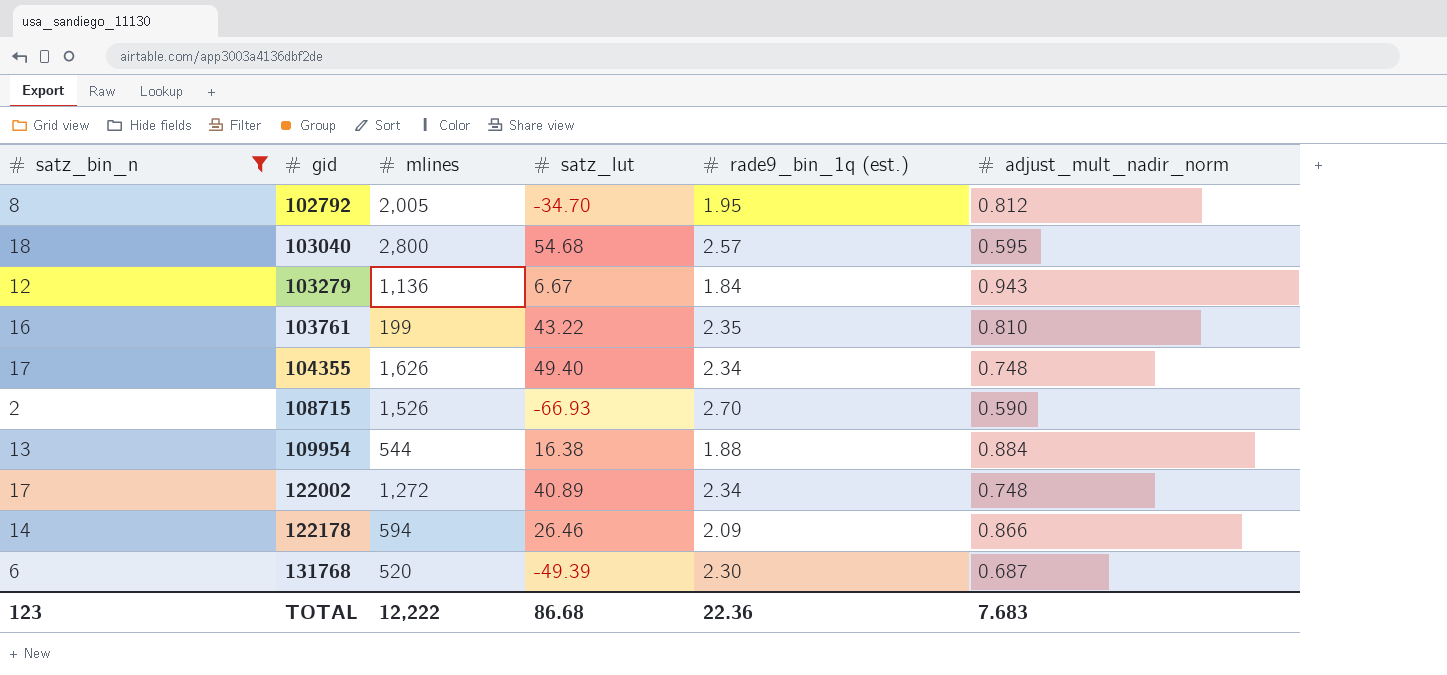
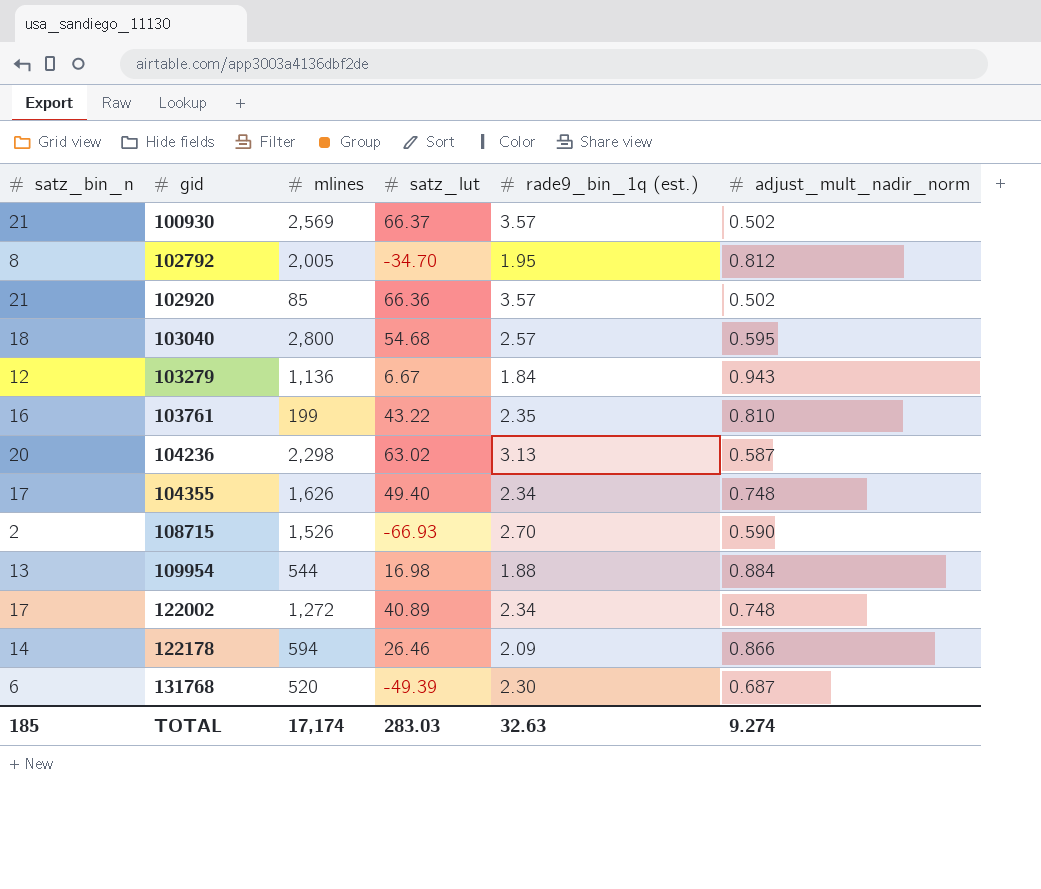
filter: satz_bin_n <= 18 -> none
109954 | satz_lut: 16.38 -> 16.98
TOTAL | satz_bin_n: 123 -> 185
TOTAL | mlines: 12,222 -> 17,174
TOTAL | satz_lut: 86.68 -> 283.03
TOTAL | rade9_bin_1q (est.): 22.36 -> 32.63
TOTAL | adjust_mult_nadir_norm: 7.683 -> 9.274

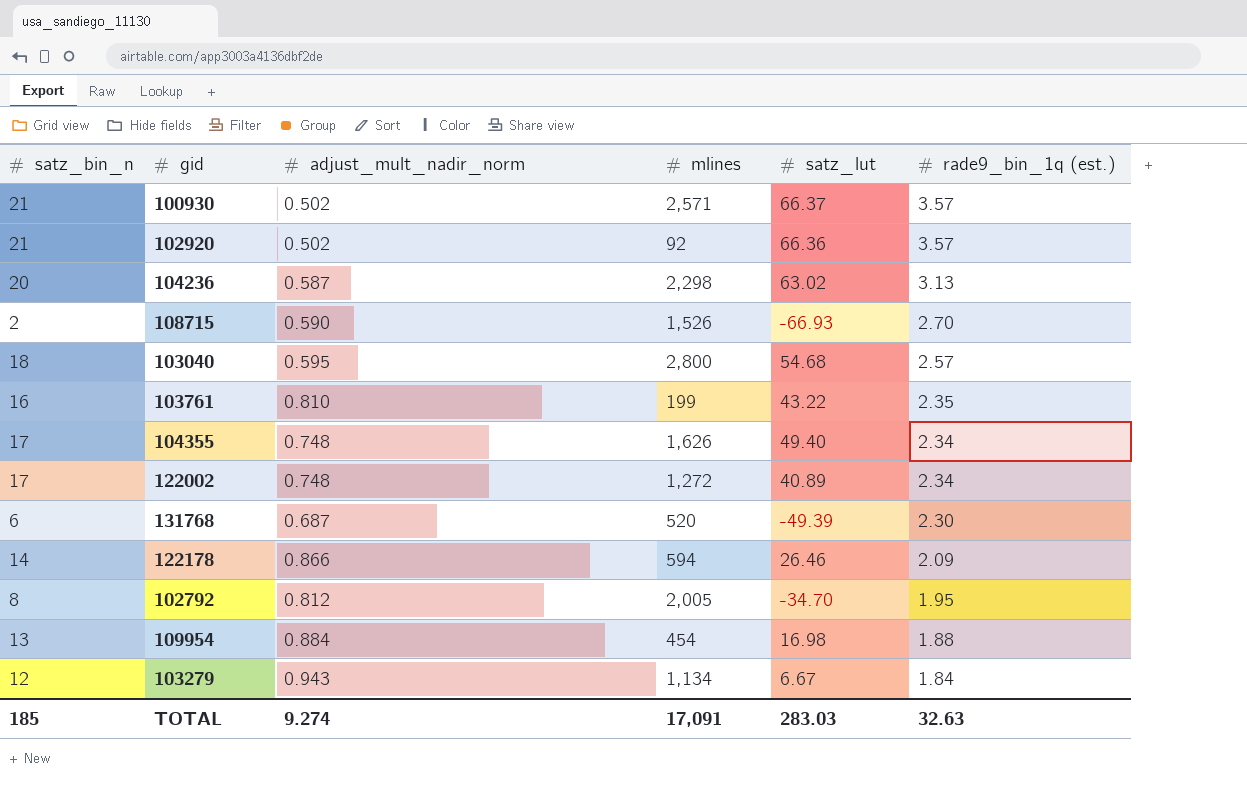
row order: gid ascending -> rade9_bin_1q (est.) descending
column adjust_mult_nadir_norm | position: 6 -> 3
100930 | mlines: 2,569 -> 2,571
102920 | mlines: 85 -> 92
109954 | mlines: 544 -> 454
103279 | mlines: 1,136 -> 1,134
TOTAL | mlines: 17,174 -> 17,091

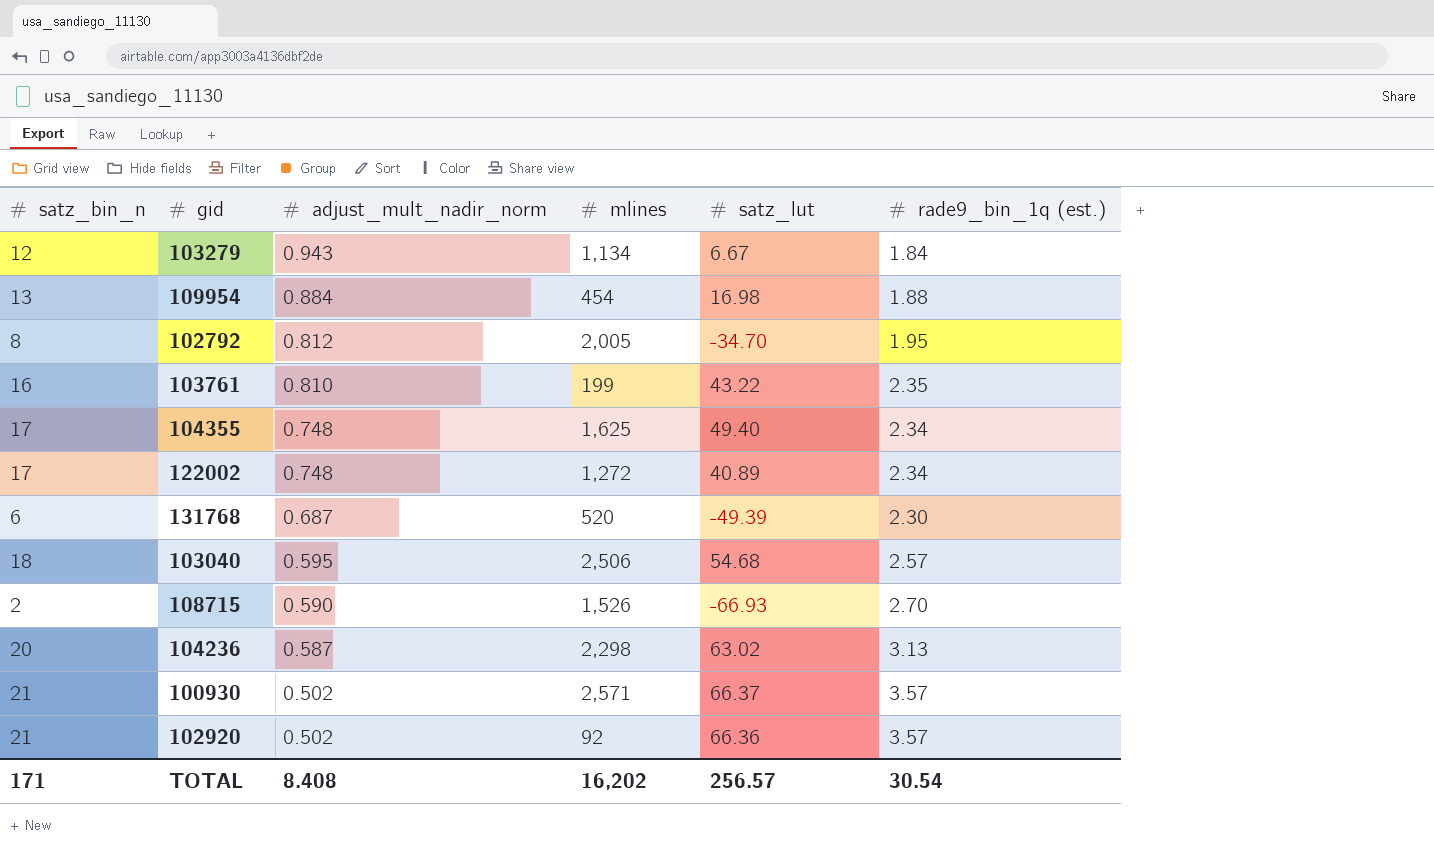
row order: rade9_bin_1q (est.) descending -> adjust_mult_nadir_norm descending
row 122178: 14 | 0.866 | 594 | 26.46 | 2.09 -> none
104355 | mlines: 1,626 -> 1,625
103040 | mlines: 2,800 -> 2,506
TOTAL | satz_bin_n: 185 -> 171
TOTAL | adjust_mult_nadir_norm: 9.274 -> 8.408
TOTAL | mlines: 17,091 -> 16,202
TOTAL | satz_lut: 283.03 -> 256.57
TOTAL | rade9_bin_1q (est.): 32.63 -> 30.54

